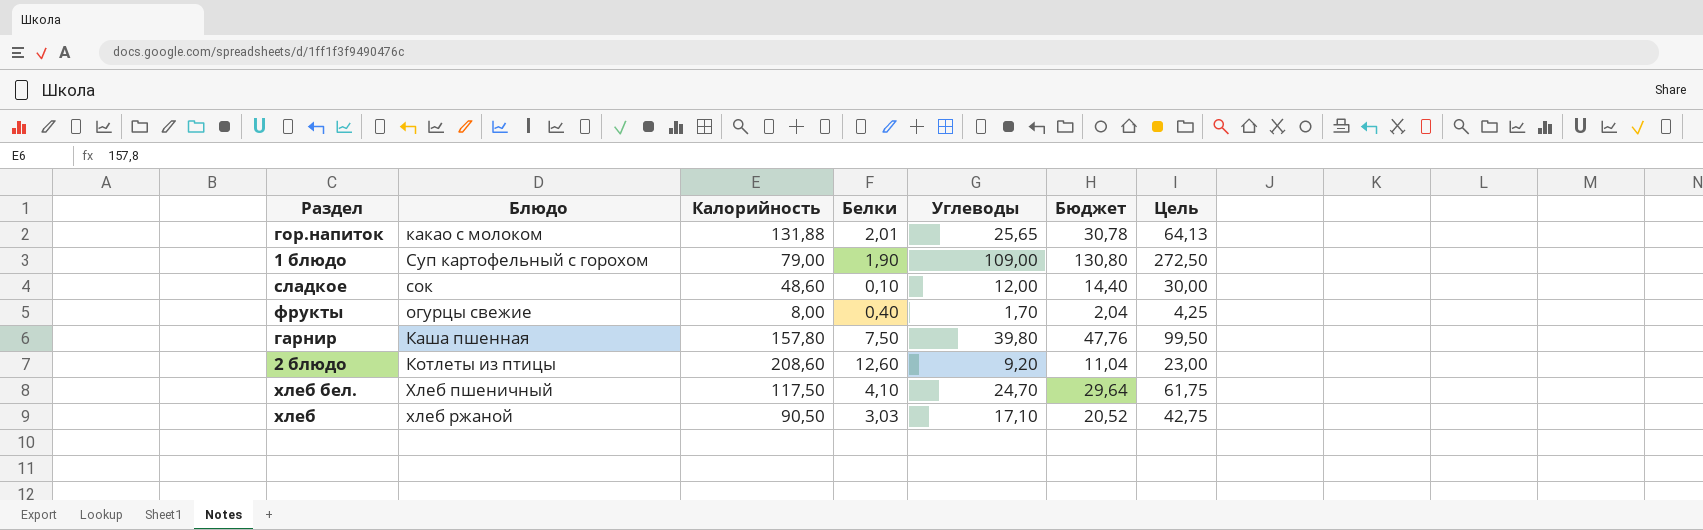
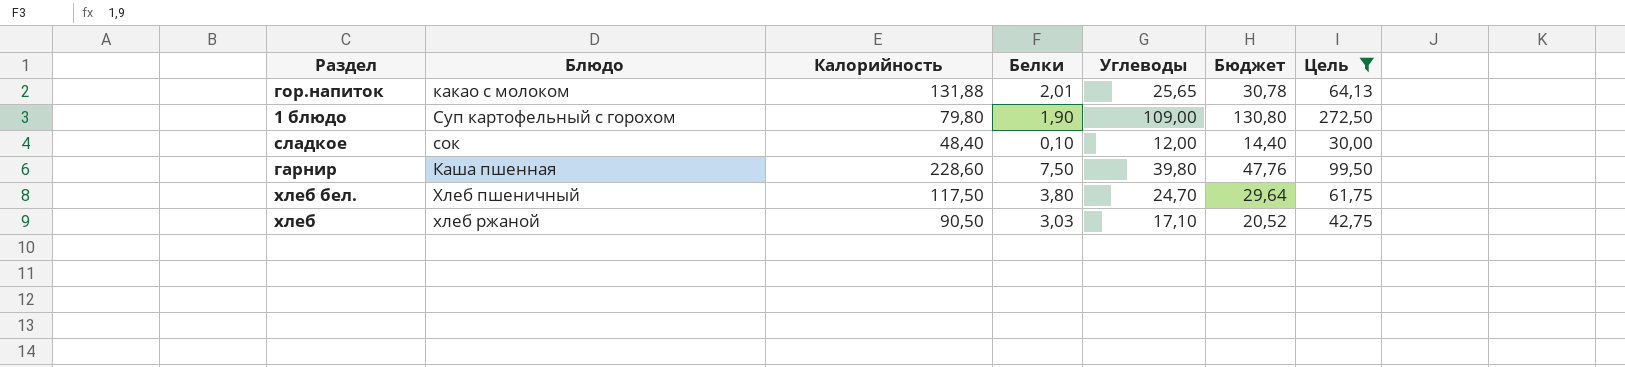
filter: none -> Цель >= 30,00
1 блюдо | Калорийность: 79,00 -> 79,80
сладкое | Калорийность: 48,60 -> 48,40
гарнир | Калорийность: 157,80 -> 228,60
хлеб бел. | Белки: 4,10 -> 3,80

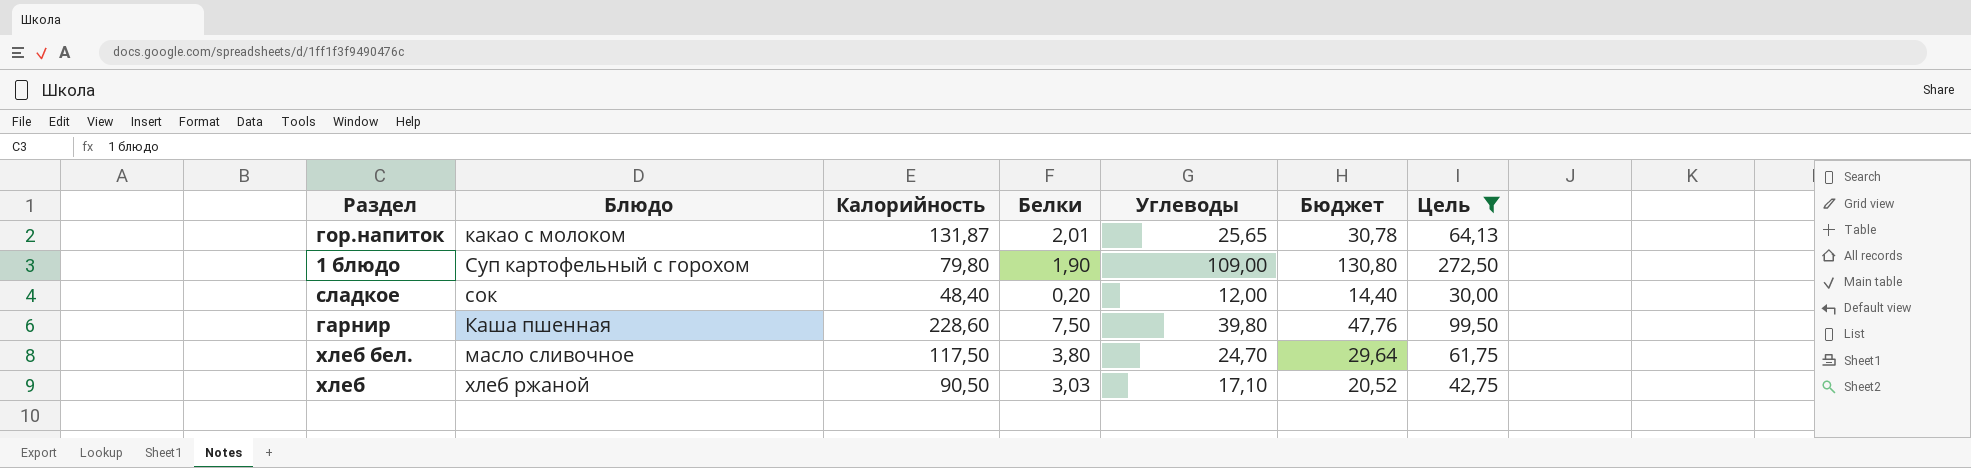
гор.напиток | Калорийность: 131,88 -> 131,87
сладкое | Белки: 0,10 -> 0,20
хлеб бел. | Блюдо: Хлеб пшеничный -> масло сливочное

